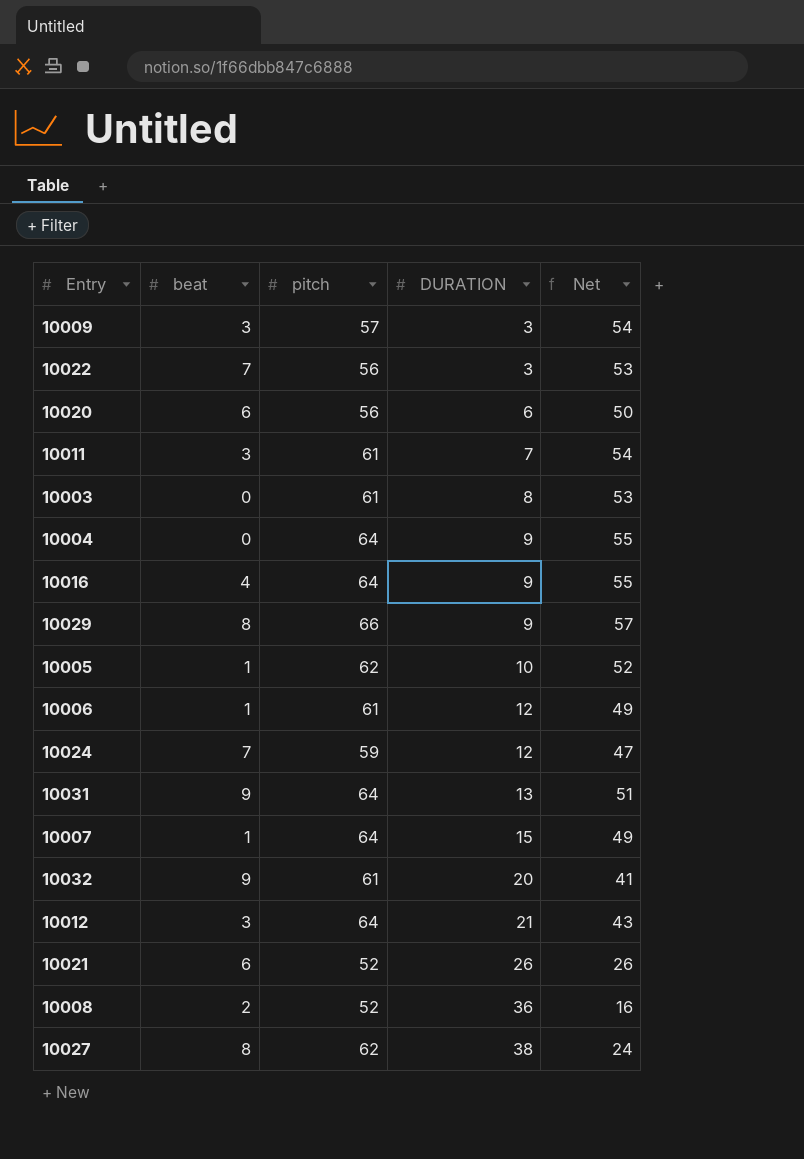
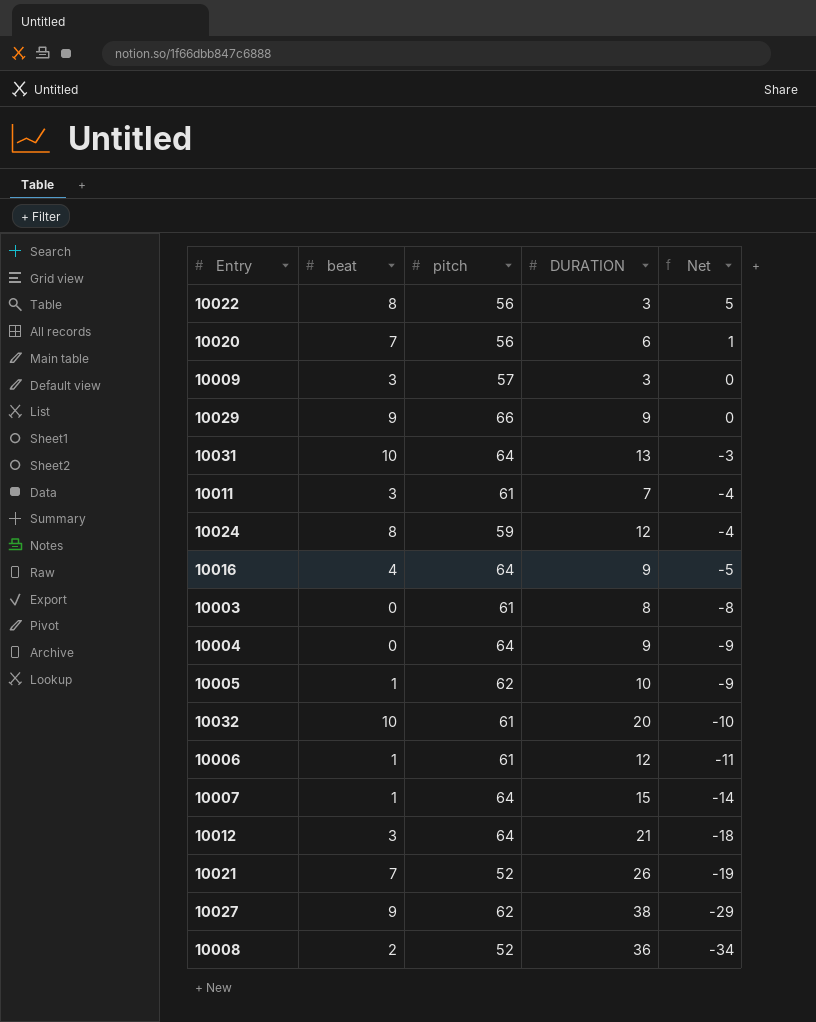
row order: DURATION ascending -> Net descending
column Net | formula: [pitch] - [DURATION] -> [beat] - [DURATION]
10022 | beat: 7 -> 8
10020 | beat: 6 -> 7
10029 | beat: 8 -> 9
10031 | beat: 9 -> 10
10024 | beat: 7 -> 8
10032 | beat: 9 -> 10
10021 | beat: 6 -> 7
10027 | beat: 8 -> 9

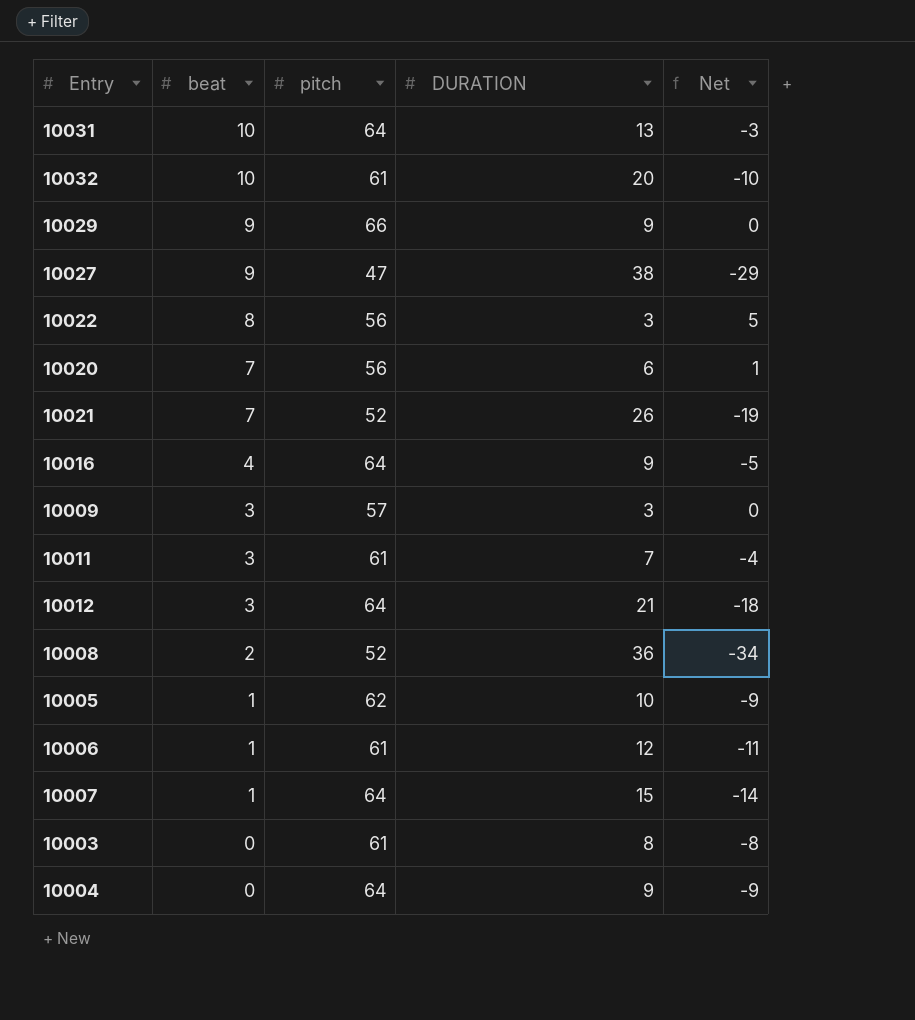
row order: Net descending -> beat descending
row 10024: 8 | 59 | 12 | -4 -> none
10027 | pitch: 62 -> 47

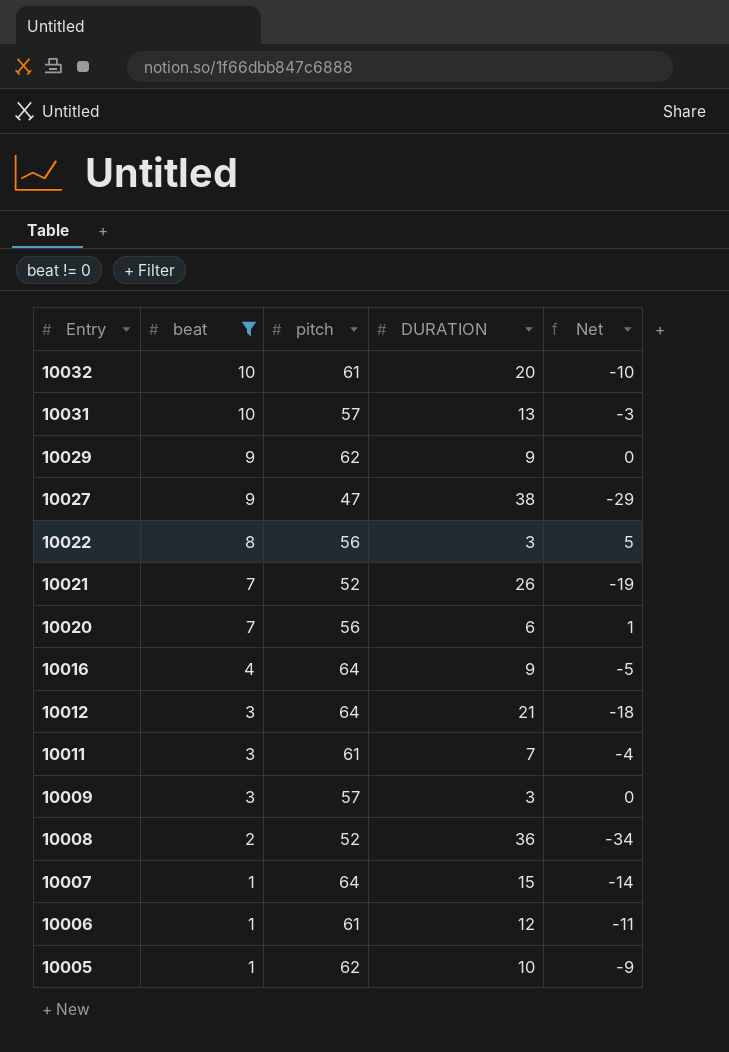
filter: none -> beat != 0
row order: beat descending -> Entry descending
10031 | pitch: 64 -> 57
10029 | pitch: 66 -> 62

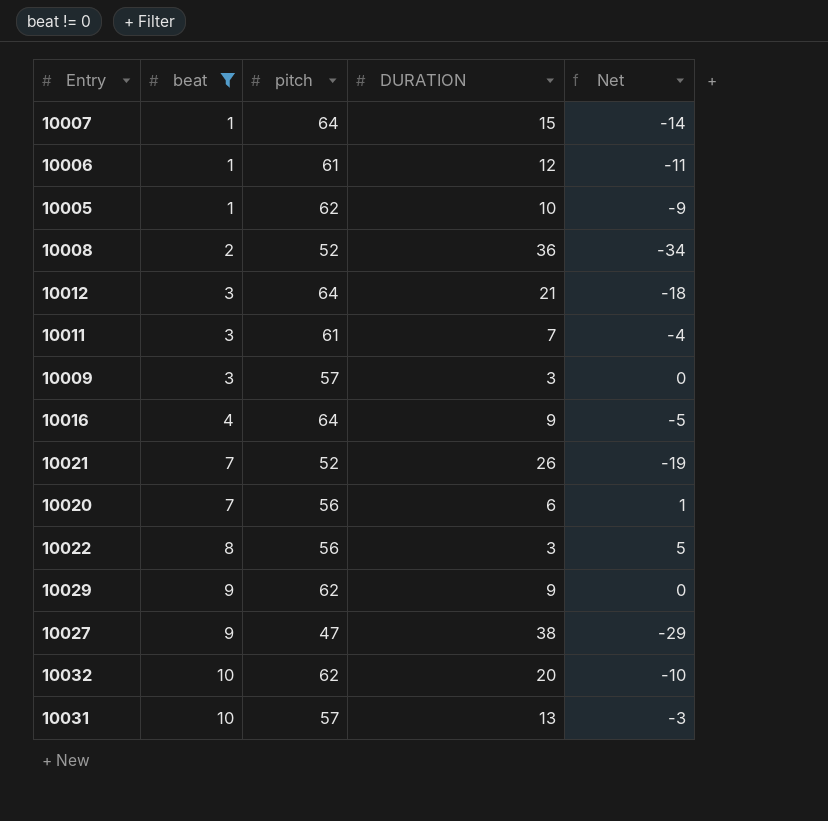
row order: Entry descending -> beat ascending
10032 | pitch: 61 -> 62

